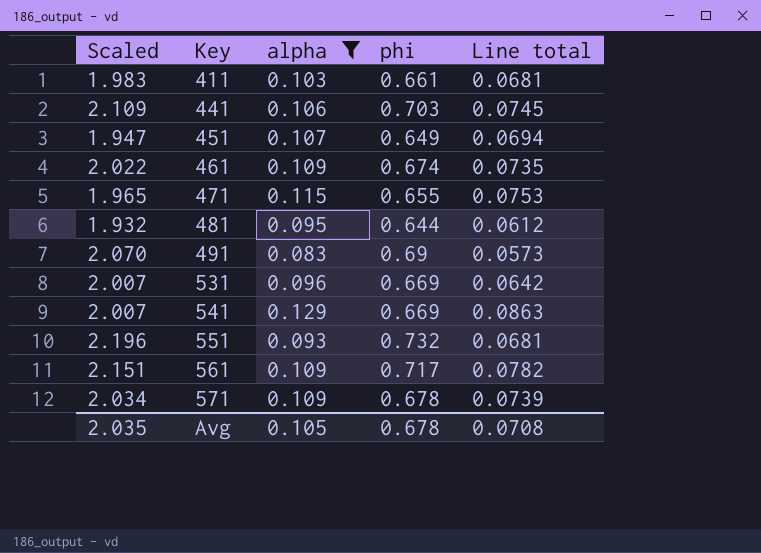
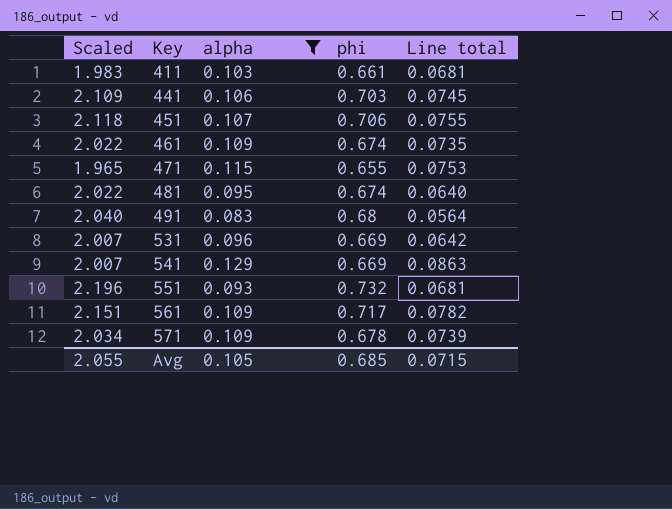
451 | Scaled: 1.947 -> 2.118
451 | phi: 0.649 -> 0.706
451 | Line total: 0.0694 -> 0.0755
481 | Scaled: 1.932 -> 2.022
481 | phi: 0.644 -> 0.674
481 | Line total: 0.0612 -> 0.0640
491 | Scaled: 2.070 -> 2.040
491 | phi: 0.69 -> 0.68
491 | Line total: 0.0573 -> 0.0564
Avg | Scaled: 2.035 -> 2.055
Avg | phi: 0.678 -> 0.685
Avg | Line total: 0.0708 -> 0.0715

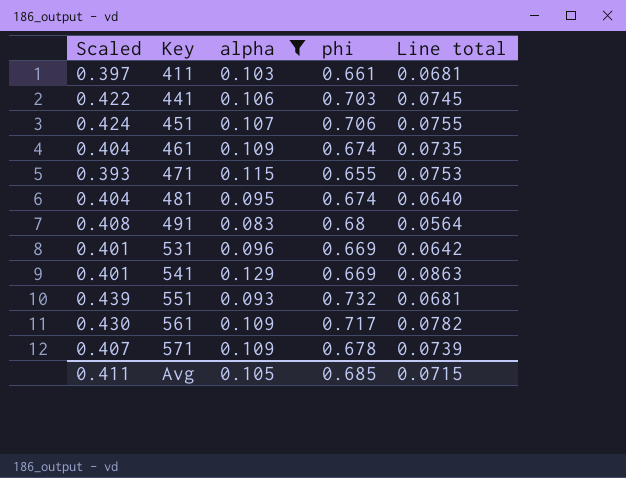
column Scaled | formula: [phi] * 3 -> [phi] * 0.6
Avg | Scaled: 2.055 -> 0.411

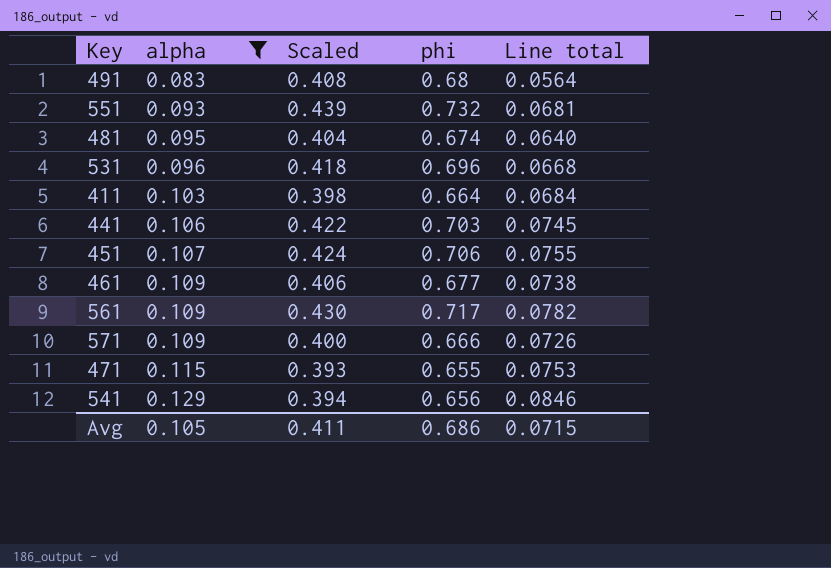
row order: Key ascending -> alpha ascending
column Scaled | position: 1 -> 3
531 | Scaled: 0.401 -> 0.418
531 | phi: 0.669 -> 0.696
531 | Line total: 0.0642 -> 0.0668
411 | Scaled: 0.397 -> 0.398
411 | phi: 0.661 -> 0.664
411 | Line total: 0.0681 -> 0.0684
461 | Scaled: 0.404 -> 0.406
461 | phi: 0.674 -> 0.677
461 | Line total: 0.0735 -> 0.0738
571 | Scaled: 0.407 -> 0.400
571 | phi: 0.678 -> 0.666
571 | Line total: 0.0739 -> 0.0726
541 | Scaled: 0.401 -> 0.394
541 | phi: 0.669 -> 0.656
541 | Line total: 0.0863 -> 0.0846
Avg | phi: 0.685 -> 0.686

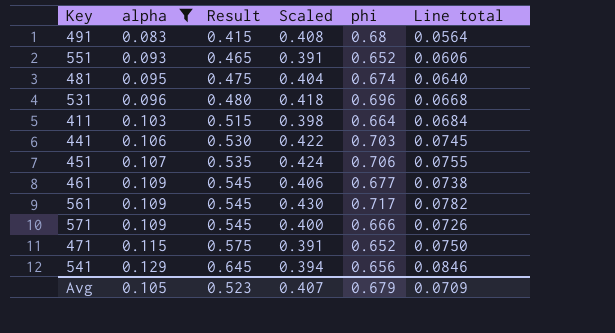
column Result | formula: none -> [alpha] * 5
551 | Scaled: 0.439 -> 0.391
551 | phi: 0.732 -> 0.652
551 | Line total: 0.0681 -> 0.0606
471 | Scaled: 0.393 -> 0.391
471 | phi: 0.655 -> 0.652
471 | Line total: 0.0753 -> 0.0750
Avg | Scaled: 0.411 -> 0.407
Avg | phi: 0.686 -> 0.679
Avg | Line total: 0.0715 -> 0.0709

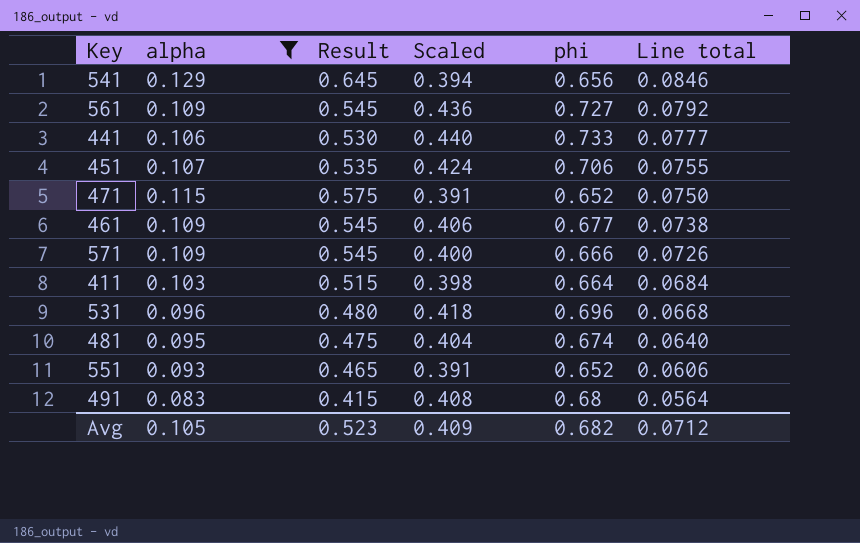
row order: alpha ascending -> Line total descending
561 | Scaled: 0.430 -> 0.436
561 | phi: 0.717 -> 0.727
561 | Line total: 0.0782 -> 0.0792
441 | Scaled: 0.422 -> 0.440
441 | phi: 0.703 -> 0.733
441 | Line total: 0.0745 -> 0.0777
Avg | Scaled: 0.407 -> 0.409
Avg | phi: 0.679 -> 0.682
Avg | Line total: 0.0709 -> 0.0712

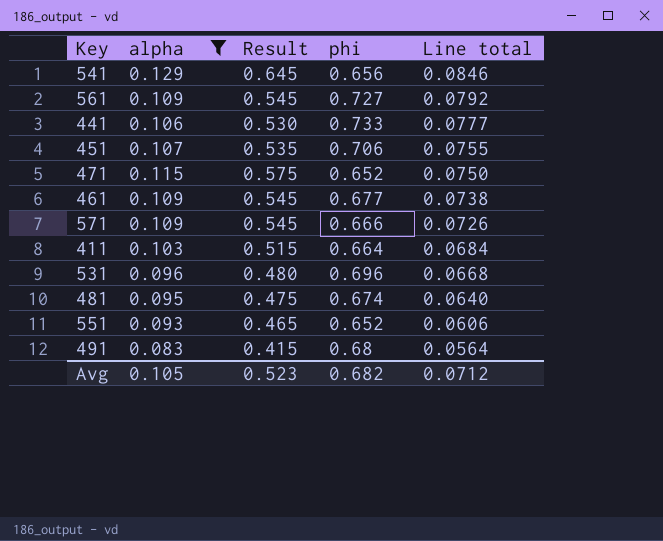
column Scaled | formula: [phi] * 0.6 -> none

